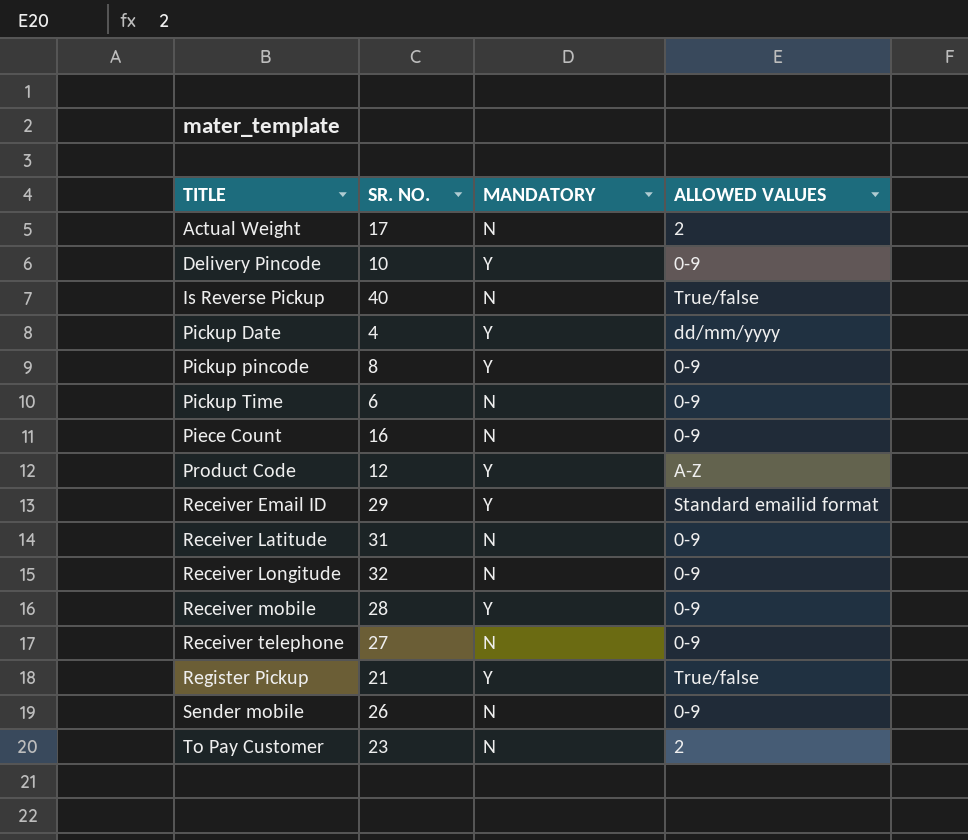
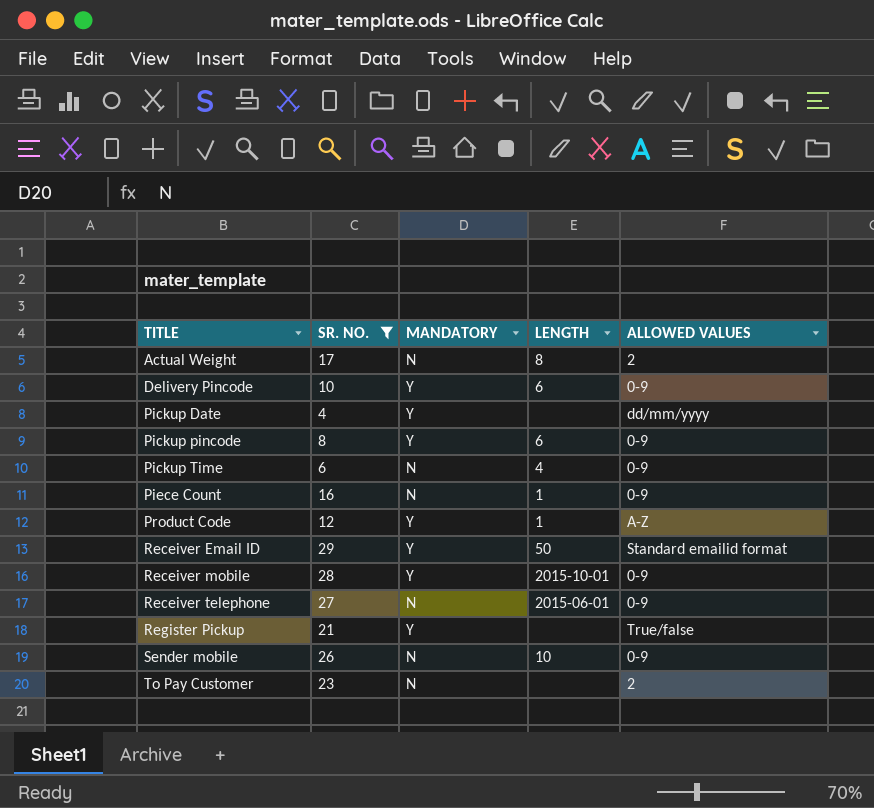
filter: none -> SR. NO. <= 29
column LENGTH | position: none -> 4

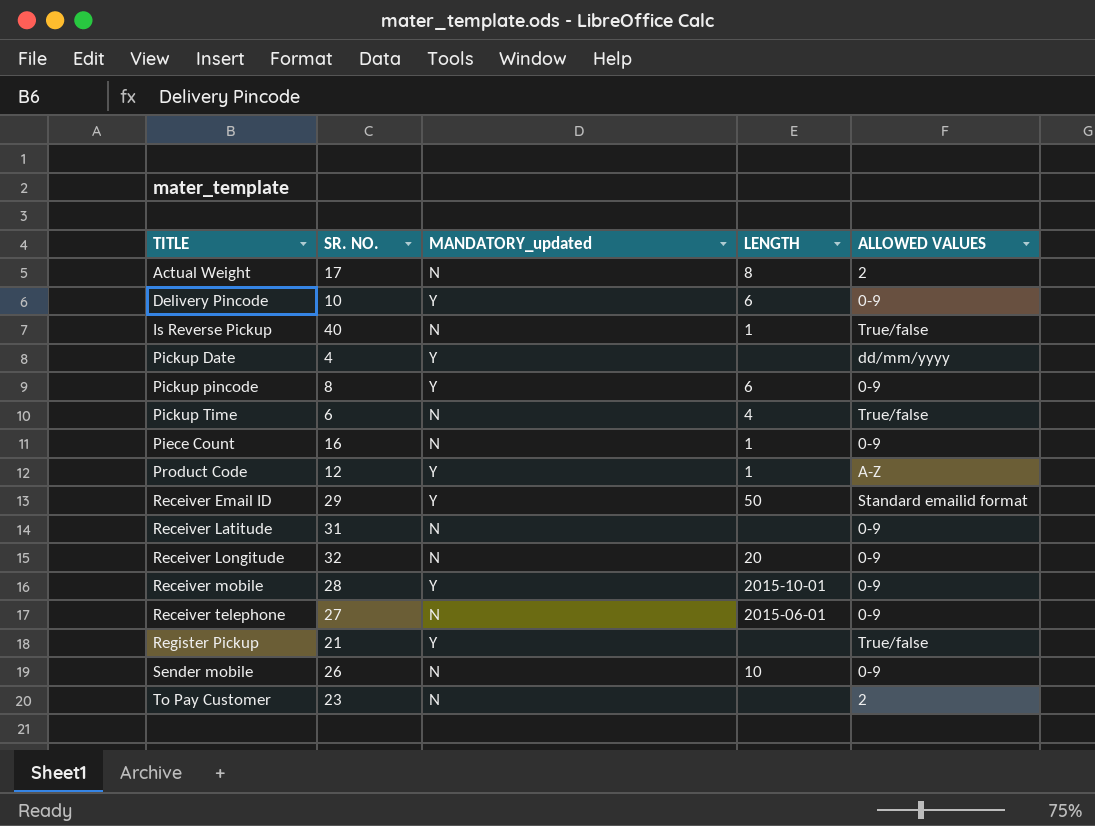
filter: SR. NO. <= 29 -> none
column name: MANDATORY -> MANDATORY_updated
Pickup Time | ALLOWED VALUES: 0-9 -> True/false

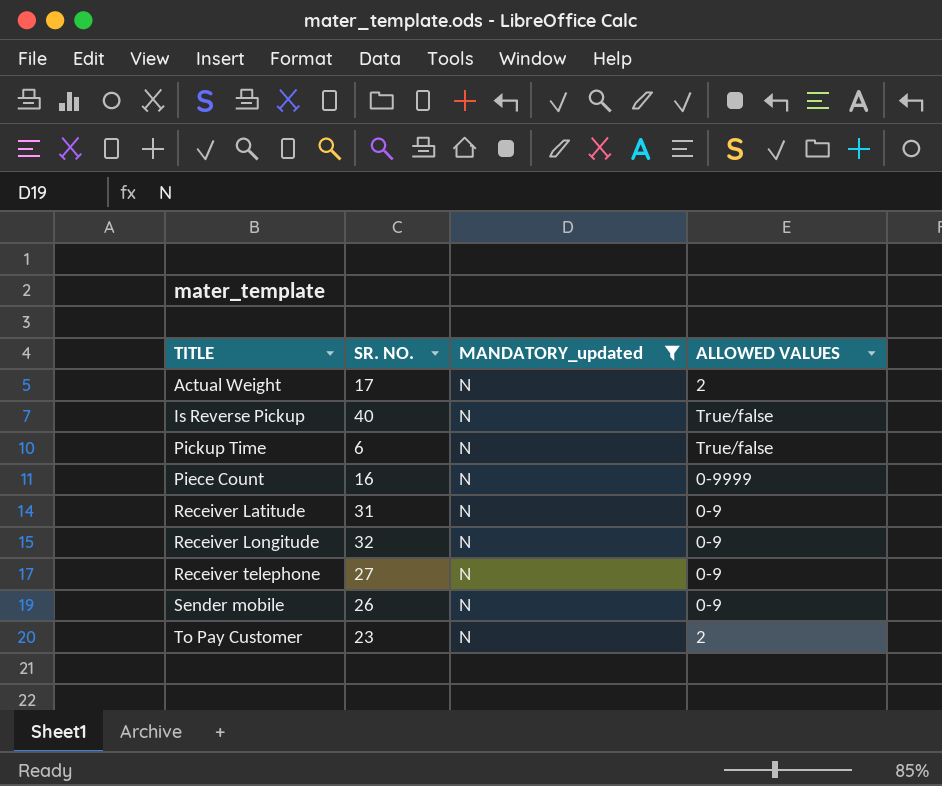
filter: none -> MANDATORY_updated = N
column LENGTH | position: 4 -> none
Piece Count | ALLOWED VALUES: 0-9 -> 0-9999

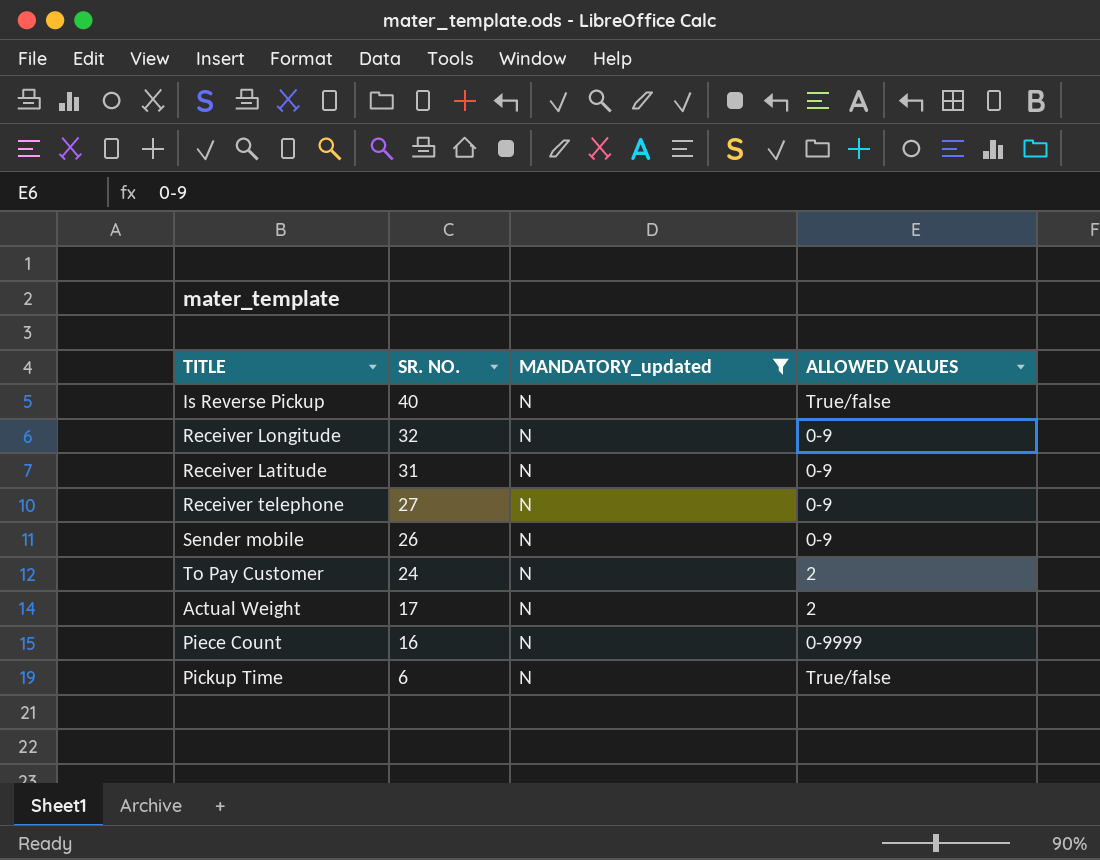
row order: TITLE ascending -> SR. NO. descending
To Pay Customer | SR. NO.: 23 -> 24

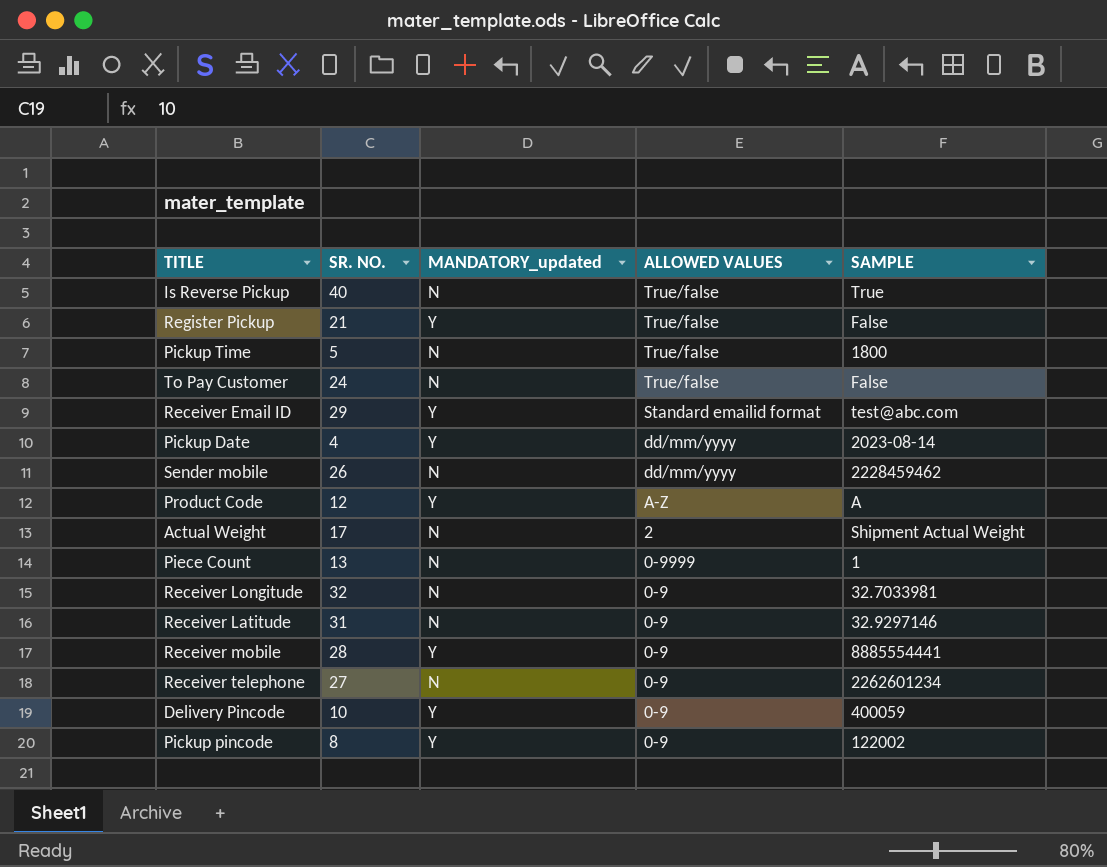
filter: MANDATORY_updated = N -> none
row order: SR. NO. descending -> ALLOWED VALUES descending
column SAMPLE | position: none -> 5
Pickup Time | SR. NO.: 6 -> 5
To Pay Customer | ALLOWED VALUES: 2 -> True/false
Sender mobile | ALLOWED VALUES: 0-9 -> dd/mm/yyyy
Piece Count | SR. NO.: 16 -> 13

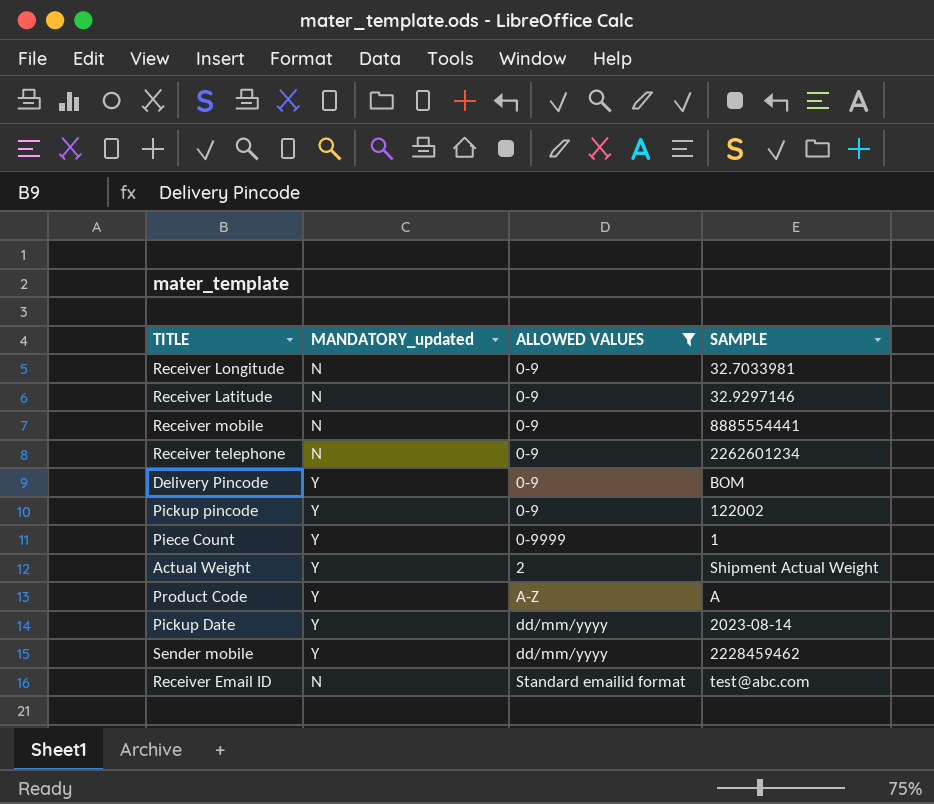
filter: none -> ALLOWED VALUES != True/false
row order: ALLOWED VALUES descending -> ALLOWED VALUES ascending
column SR. NO. | position: 2 -> none
Receiver mobile | MANDATORY_updated: Y -> N
Delivery Pincode | SAMPLE: 400059 -> BOM
Piece Count | MANDATORY_updated: N -> Y
Actual Weight | MANDATORY_updated: N -> Y
Sender mobile | MANDATORY_updated: N -> Y
Receiver Email ID | MANDATORY_updated: Y -> N

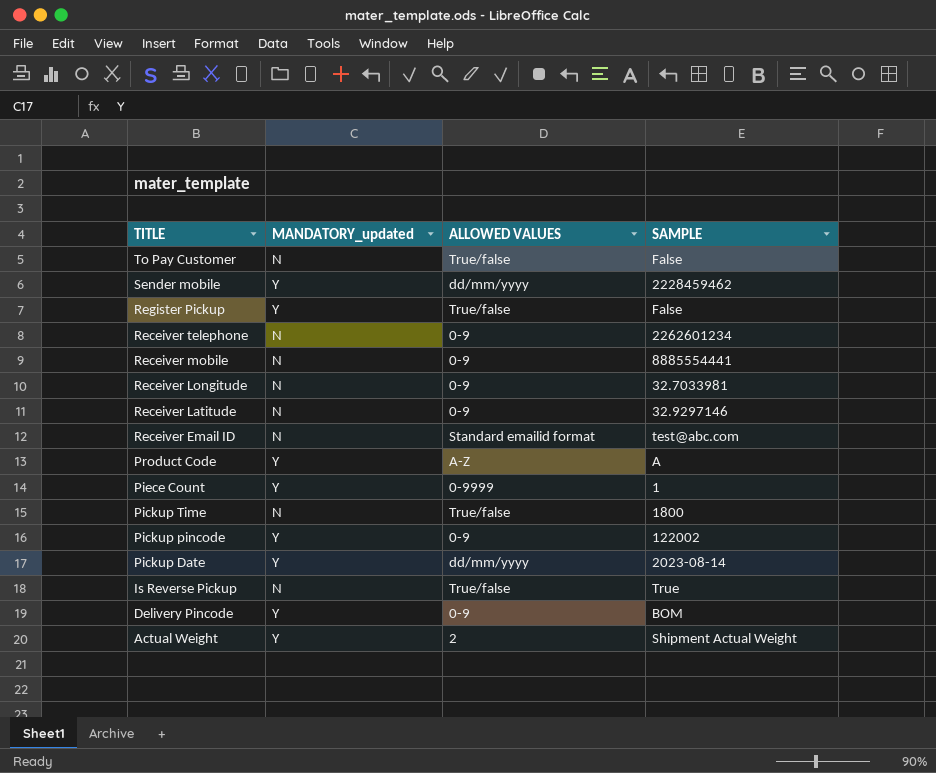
filter: ALLOWED VALUES != True/false -> none
row order: ALLOWED VALUES ascending -> TITLE descending

